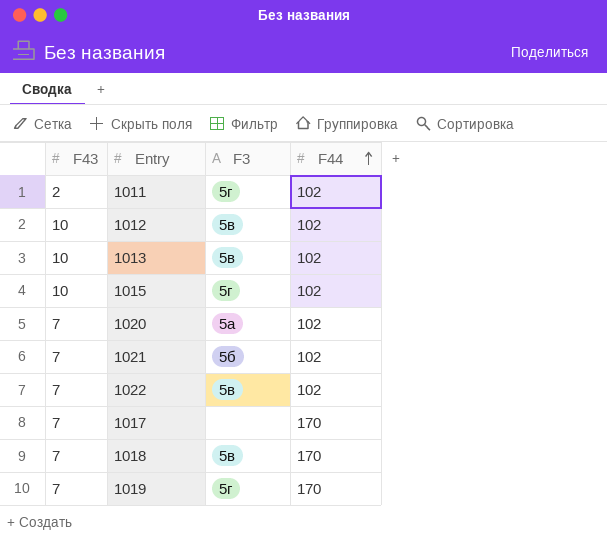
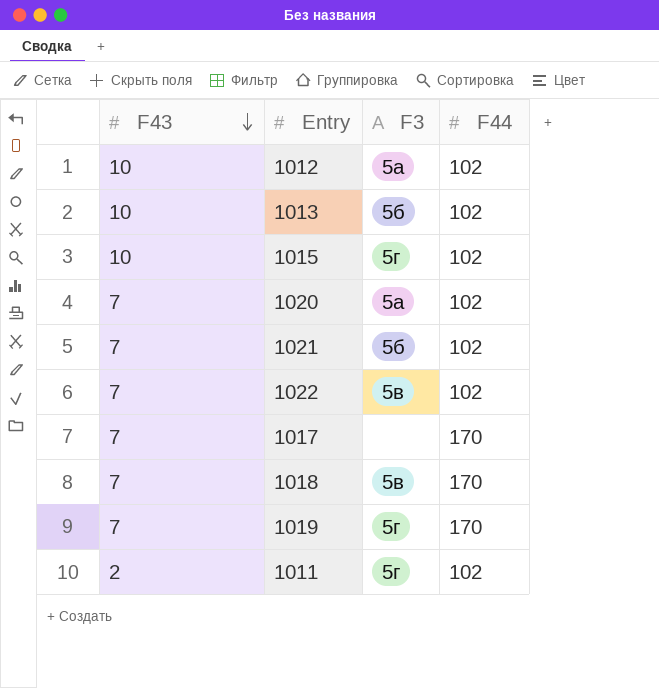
row order: F44 ascending -> F43 descending
1012 | F3: 5в -> 5а
1013 | F3: 5в -> 5б

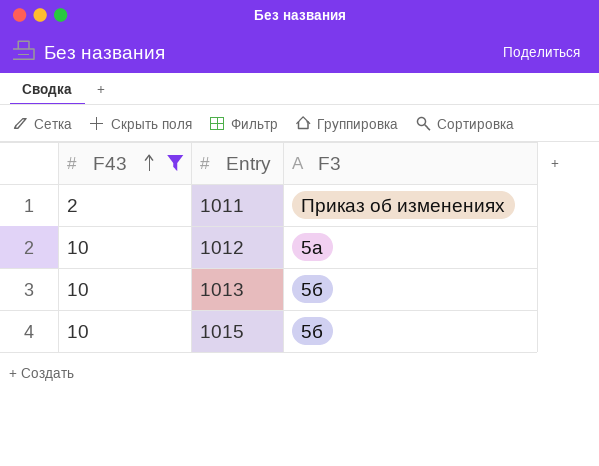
filter: none -> F43 != 7
row order: F43 descending -> F43 ascending
column F44 | position: 4 -> none
1011 | F3: 5г -> Приказ об изменениях
1015 | F3: 5г -> 5б

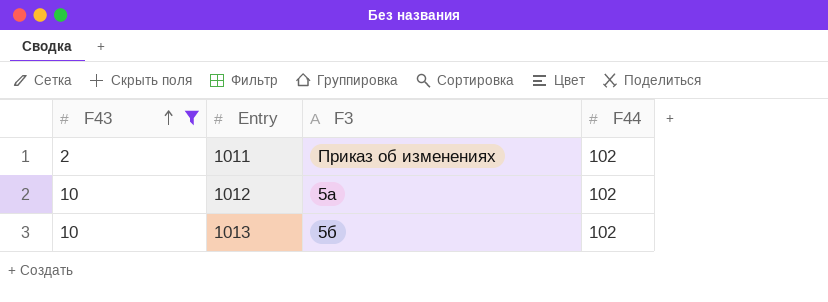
column F44 | position: none -> 4
row 1015: 10 | 5б -> none

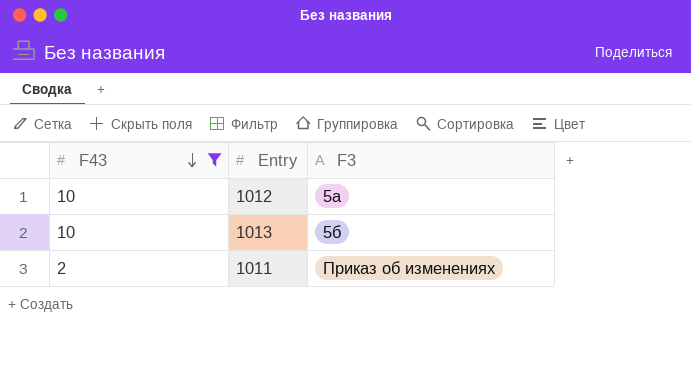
row order: F43 ascending -> F43 descending
column F44 | position: 4 -> none

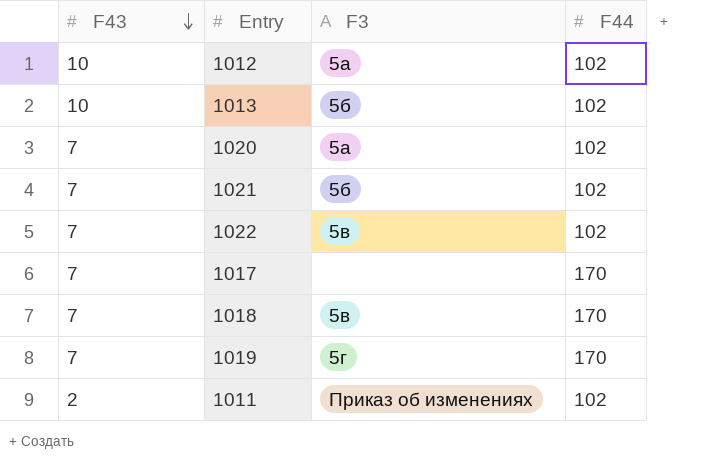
filter: F43 != 7 -> none
column F44 | position: none -> 4

